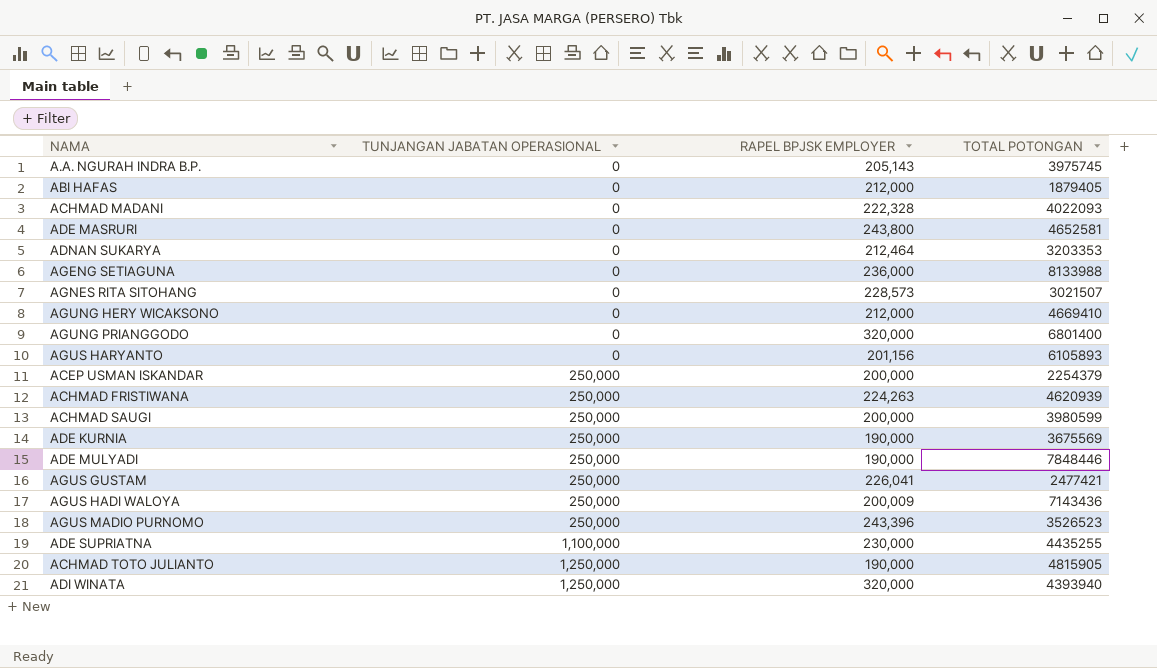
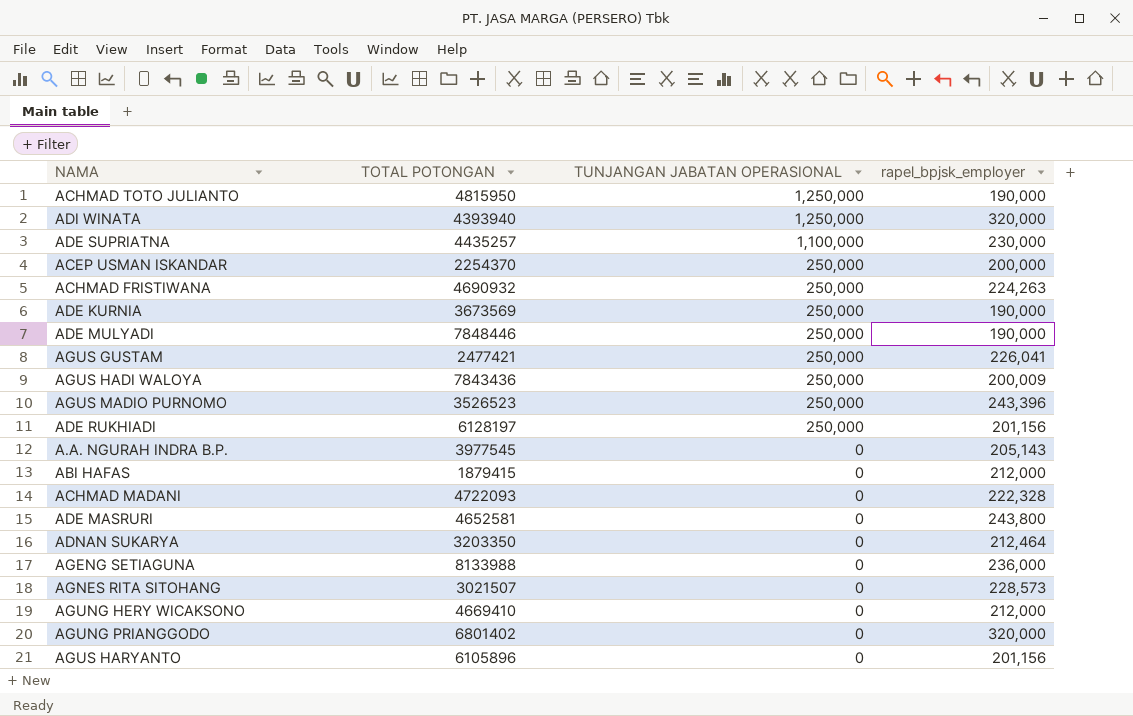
row order: TUNJANGAN JABATAN OPERASIONAL ascending -> TUNJANGAN JABATAN OPERASIONAL descending
column TOTAL POTONGAN | position: 4 -> 2
column name: RAPEL BPJSK EMPLOYER -> rapel_bpjsk_employer
row ACHMAD SAUGI: 250,000 | 200,000 | 3980599 -> none
ACHMAD TOTO JULIANTO | TOTAL POTONGAN: 4815905 -> 4815950
ADE SUPRIATNA | TOTAL POTONGAN: 4435255 -> 4435257
ACEP USMAN ISKANDAR | TOTAL POTONGAN: 2254379 -> 2254370
ACHMAD FRISTIWANA | TOTAL POTONGAN: 4620939 -> 4690932
ADE KURNIA | TOTAL POTONGAN: 3675569 -> 3673569
AGUS HADI WALOYA | TOTAL POTONGAN: 7143436 -> 7843436
row ADE RUKHIADI: none -> 6128197 | 250,000 | 201,156
A.A. NGURAH INDRA B.P. | TOTAL POTONGAN: 3975745 -> 3977545
ABI HAFAS | TOTAL POTONGAN: 1879405 -> 1879415
ACHMAD MADANI | TOTAL POTONGAN: 4022093 -> 4722093
ADNAN SUKARYA | TOTAL POTONGAN: 3203353 -> 3203350
AGUNG PRIANGGODO | TOTAL POTONGAN: 6801400 -> 6801402
AGUS HARYANTO | TOTAL POTONGAN: 6105893 -> 6105896

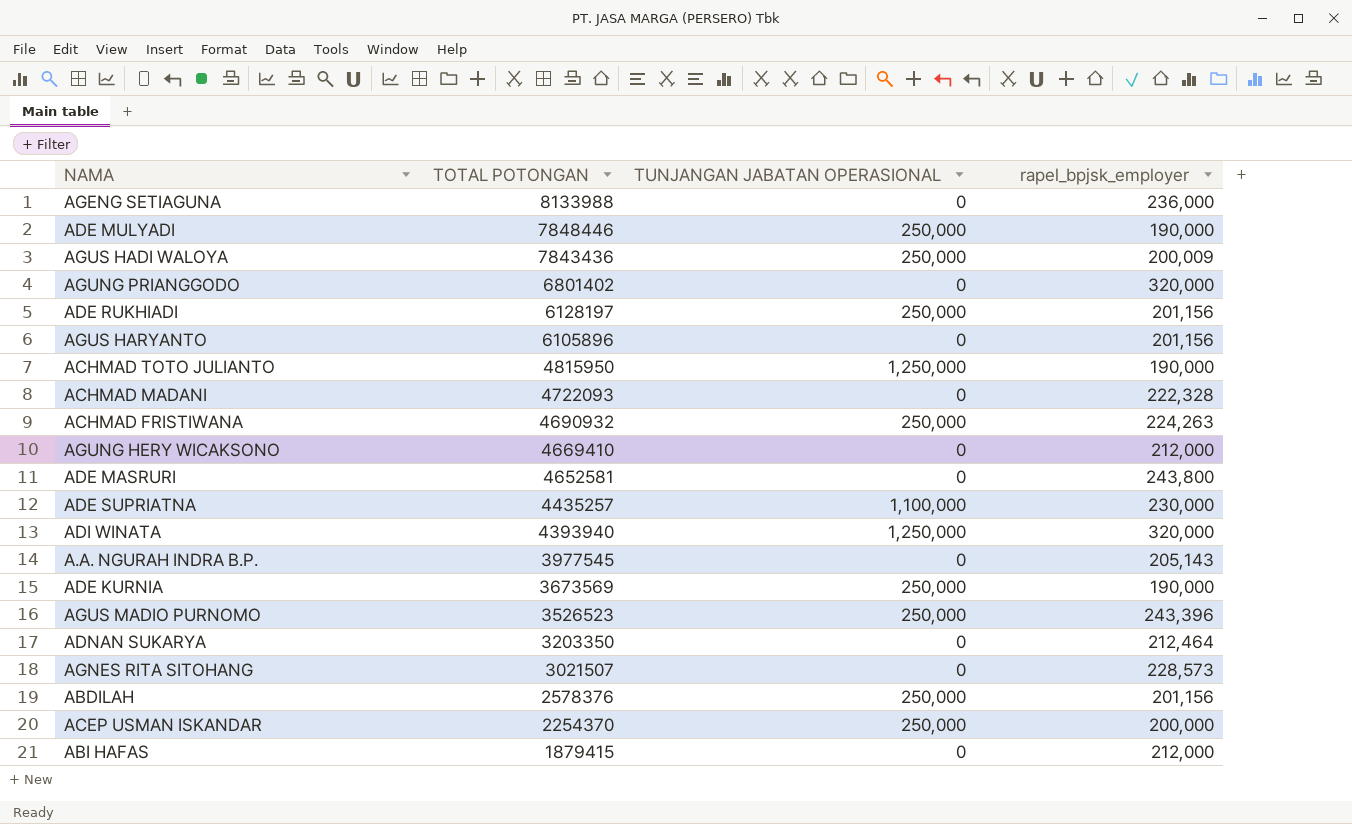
row order: TUNJANGAN JABATAN OPERASIONAL descending -> TOTAL POTONGAN descending
row AGUS GUSTAM: 2477421 | 250,000 | 226,041 -> none
row ABDILAH: none -> 2578376 | 250,000 | 201,156

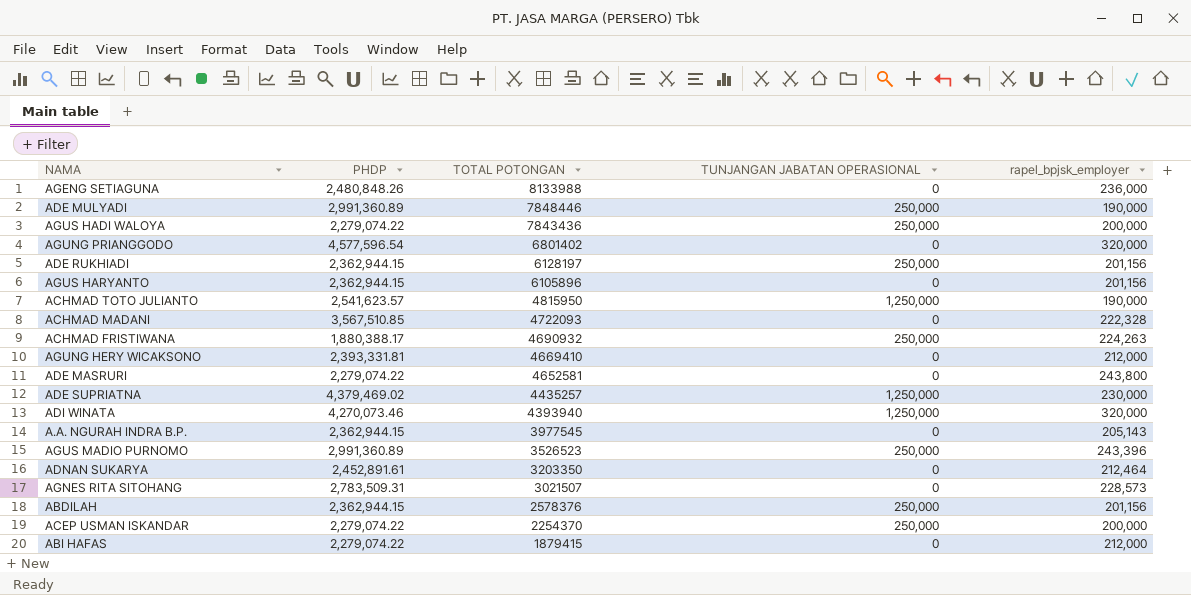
column PHDP | position: none -> 2
row ADE KURNIA: 3673569 | 250,000 | 190,000 -> none
AGUS HADI WALOYA | rapel_bpjsk_employer: 200,009 -> 200,000
ADE SUPRIATNA | TUNJANGAN JABATAN OPERASIONAL: 1,100,000 -> 1,250,000

